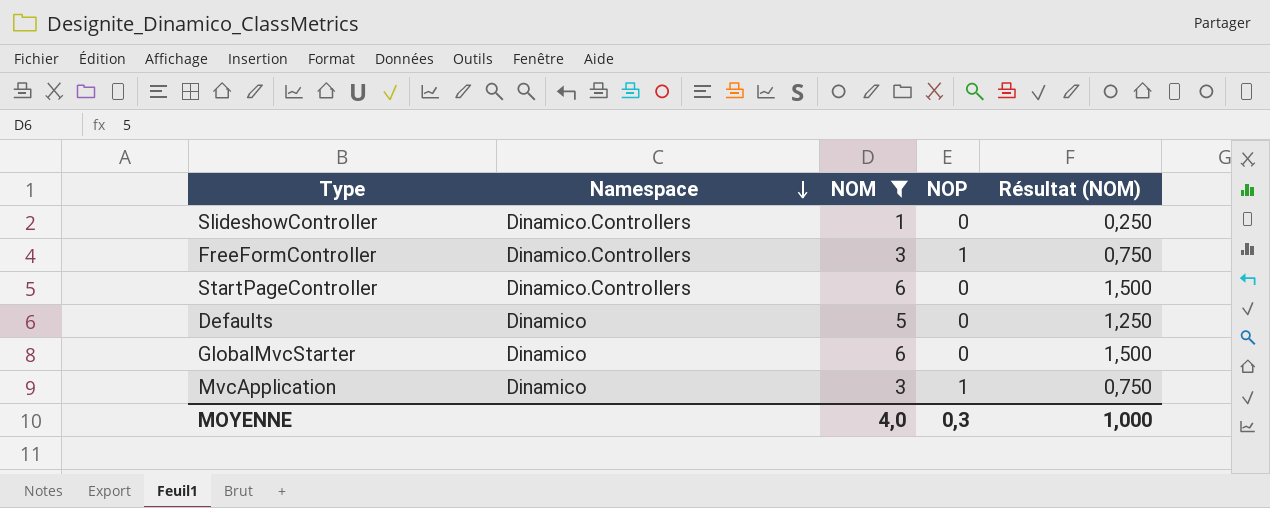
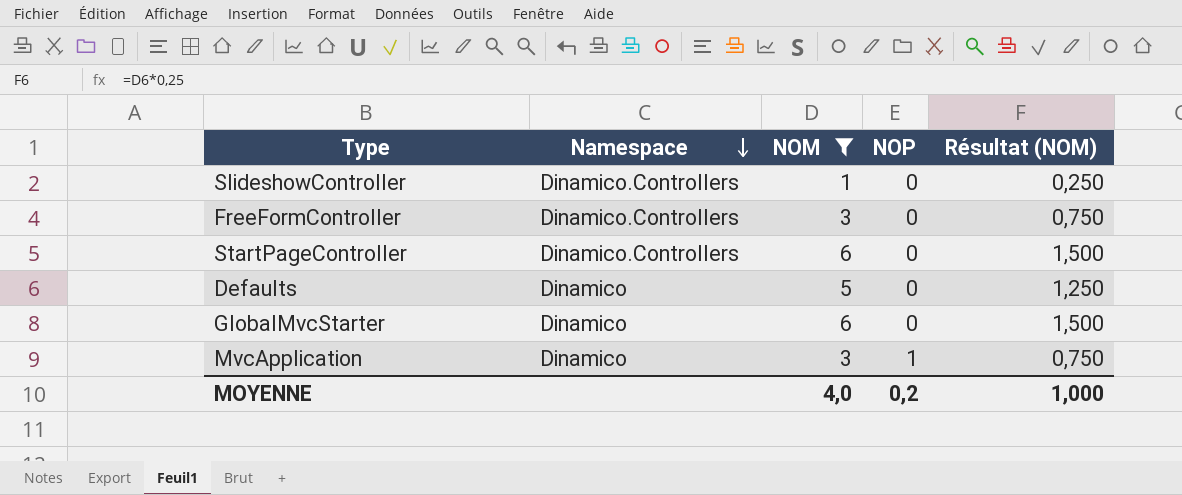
FreeFormController | NOP: 1 -> 0
MOYENNE | NOP: 0,3 -> 0,2

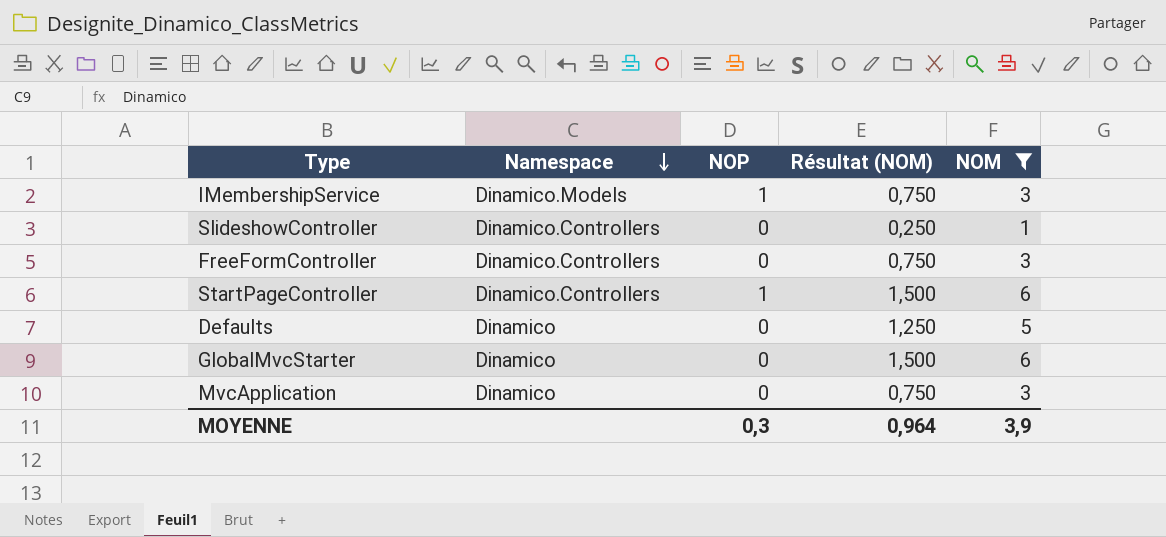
column NOM | position: 3 -> 5
row IMembershipService: none -> Dinamico.Models | 1 | 0,750 | 3
StartPageController | NOP: 0 -> 1
MvcApplication | NOP: 1 -> 0
MOYENNE | NOP: 0,2 -> 0,3
MOYENNE | Résultat (NOM): 1,000 -> 0,964
MOYENNE | NOM: 4,0 -> 3,9

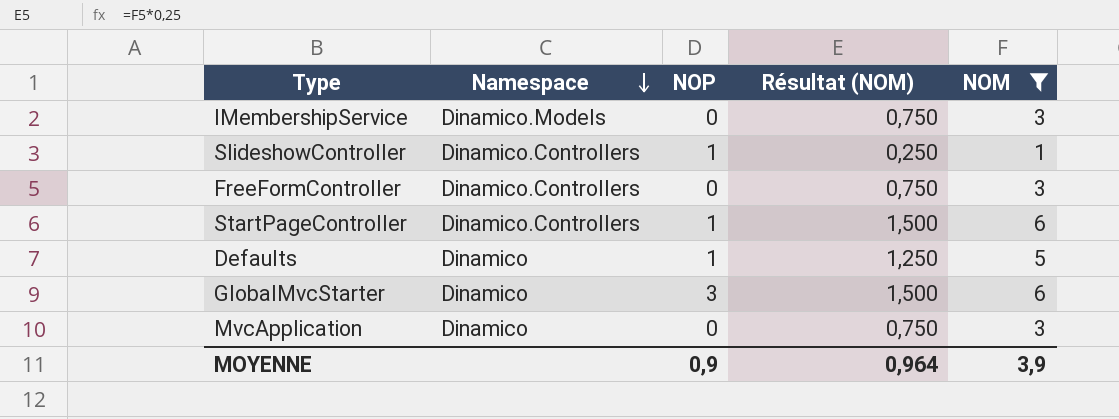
IMembershipService | NOP: 1 -> 0
SlideshowController | NOP: 0 -> 1
Defaults | NOP: 0 -> 1
GlobalMvcStarter | NOP: 0 -> 3
MOYENNE | NOP: 0,3 -> 0,9

